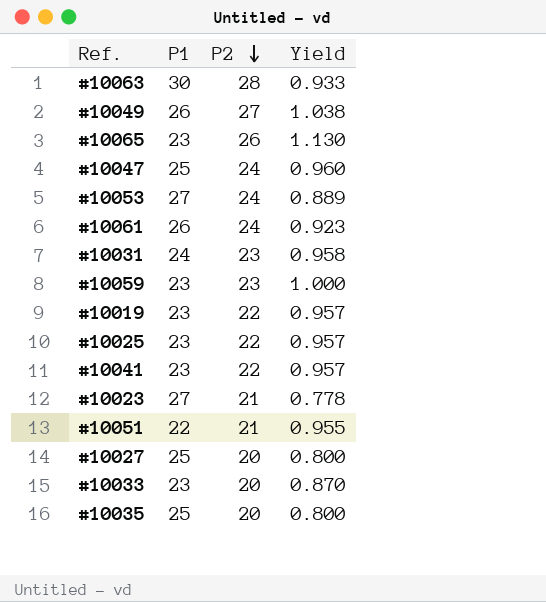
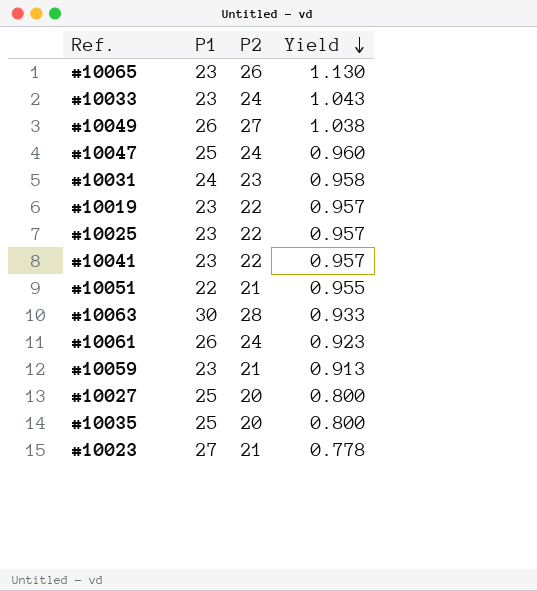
row order: P2 descending -> Yield descending
row #10053: 27 | 24 | 0.889 -> none
#10033 | P2: 20 -> 24
#10033 | Yield: 0.870 -> 1.043
#10059 | P2: 23 -> 21
#10059 | Yield: 1.000 -> 0.913

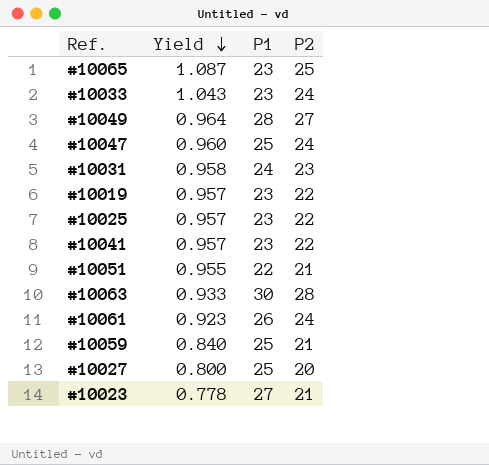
column Yield | position: 4 -> 2
row #10035: 25 | 20 | 0.800 -> none
#10065 | Yield: 1.130 -> 1.087
#10065 | P2: 26 -> 25
#10049 | Yield: 1.038 -> 0.964
#10049 | P1: 26 -> 28
#10059 | Yield: 0.913 -> 0.840
#10059 | P1: 23 -> 25

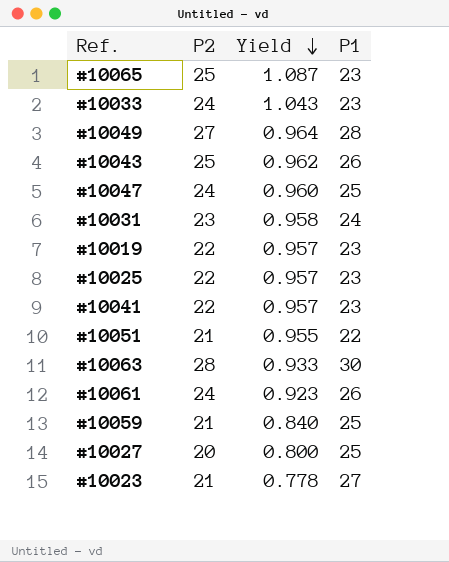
column P2 | position: 4 -> 2
row #10043: none -> 25 | 0.962 | 26

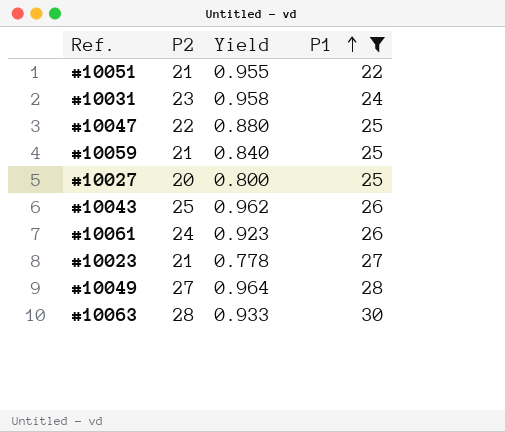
filter: none -> P1 != 23
row order: Yield descending -> P1 ascending
#10047 | P2: 24 -> 22
#10047 | Yield: 0.960 -> 0.880

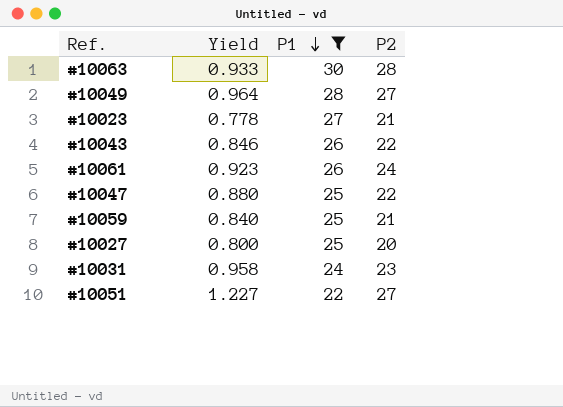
row order: P1 ascending -> P1 descending
column P2 | position: 2 -> 4
#10043 | Yield: 0.962 -> 0.846
#10043 | P2: 25 -> 22
#10051 | Yield: 0.955 -> 1.227
#10051 | P2: 21 -> 27

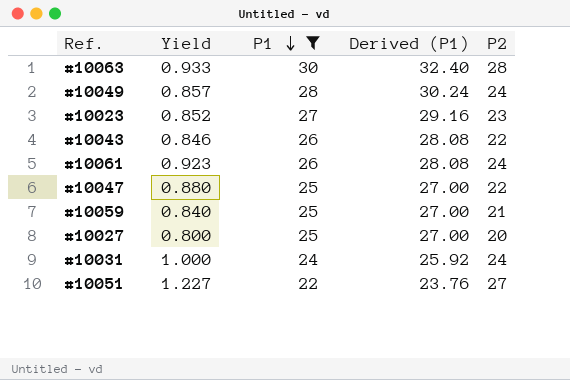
column Derived (P1) | formula: none -> [P1] * 1.08
#10049 | Yield: 0.964 -> 0.857
#10049 | P2: 27 -> 24
#10023 | Yield: 0.778 -> 0.852
#10023 | P2: 21 -> 23
#10031 | Yield: 0.958 -> 1.000
#10031 | P2: 23 -> 24

